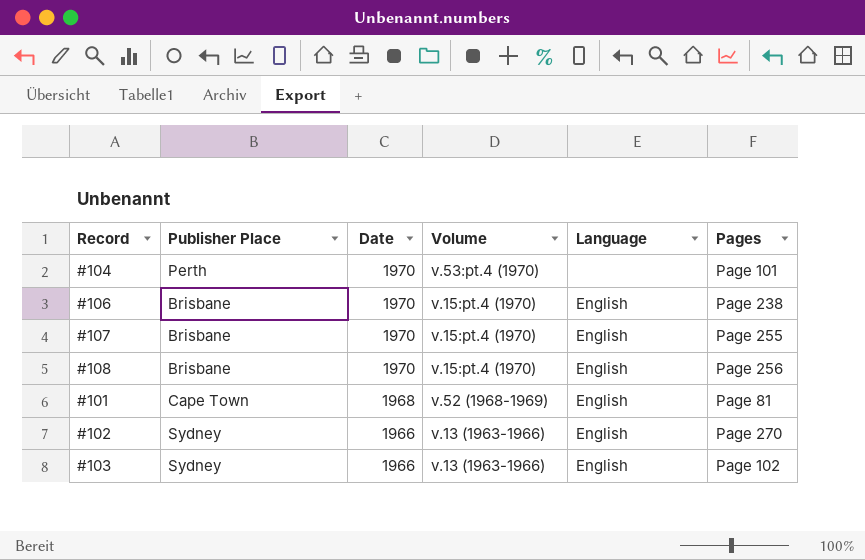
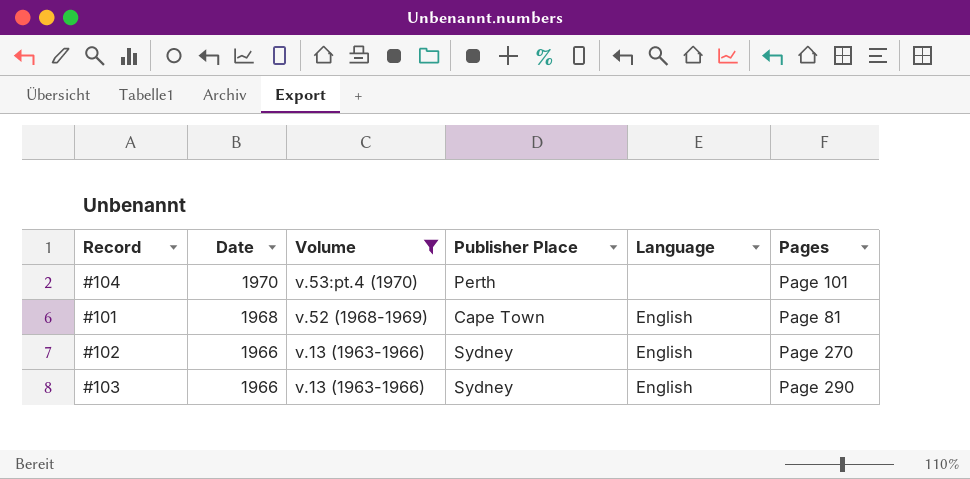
filter: none -> Volume != v.15:pt.4 (1970)
column Publisher Place | position: 2 -> 4
#103 | Pages: Page 102 -> Page 290

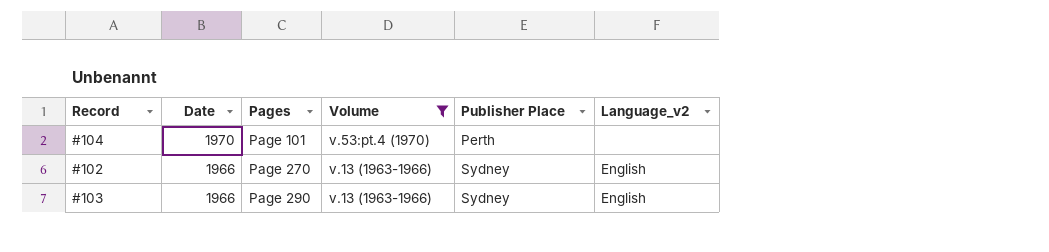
column Pages | position: 6 -> 3
column name: Language -> Language_v2
row #101: 1968 | v.52 (1968-1969) | Cape Town | English | Page 81 -> none

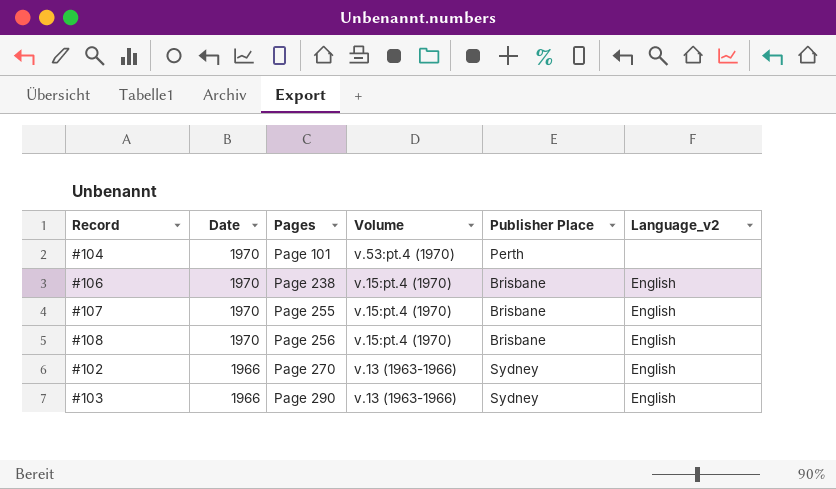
filter: Volume != v.15:pt.4 (1970) -> none

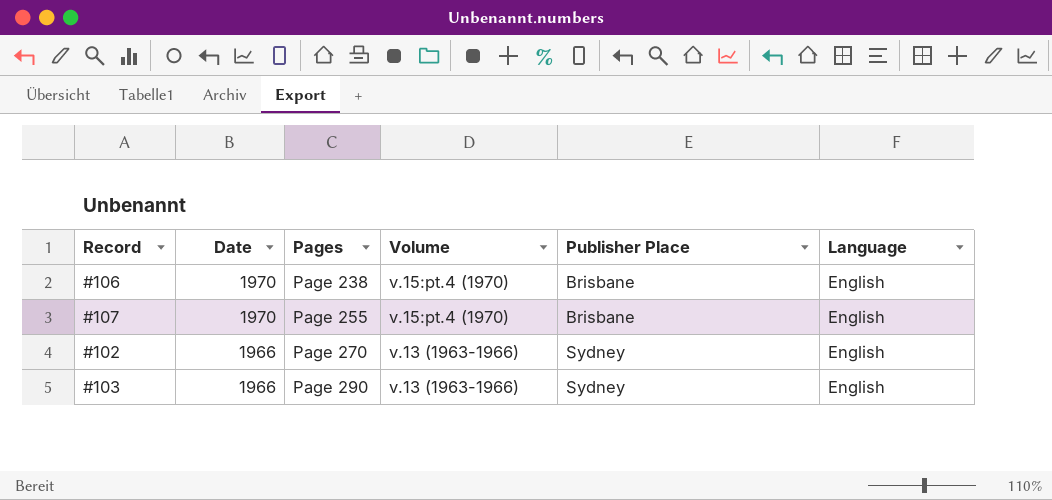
column name: Language_v2 -> Language
row #104: 1970 | Page 101 | v.53:pt.4 (1970) | Perth | none -> none
row #108: 1970 | Page 256 | v.15:pt.4 (1970) | Brisbane | English -> none

